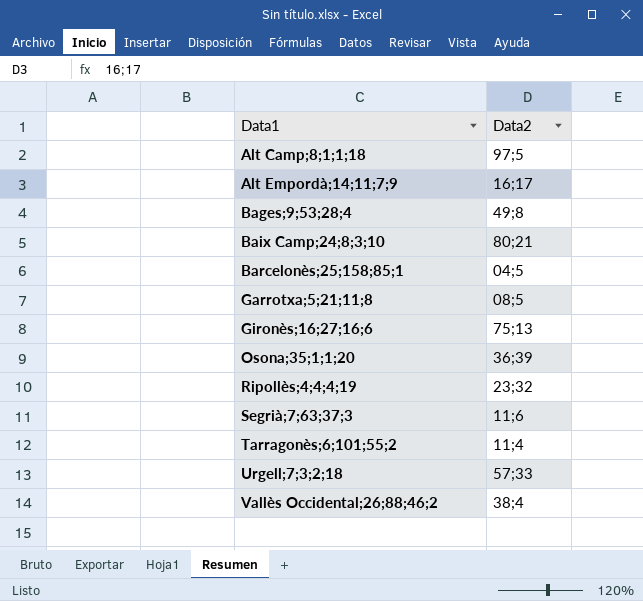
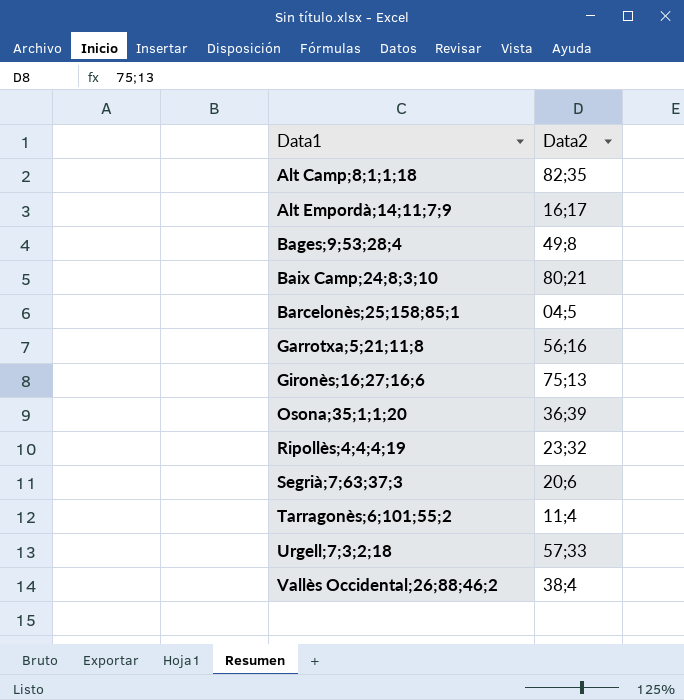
Alt Camp;8;1;1;18 | Data2: 97;5 -> 82;35
Garrotxa;5;21;11;8 | Data2: 08;5 -> 56;16
Segrià;7;63;37;3 | Data2: 11;6 -> 20;6

